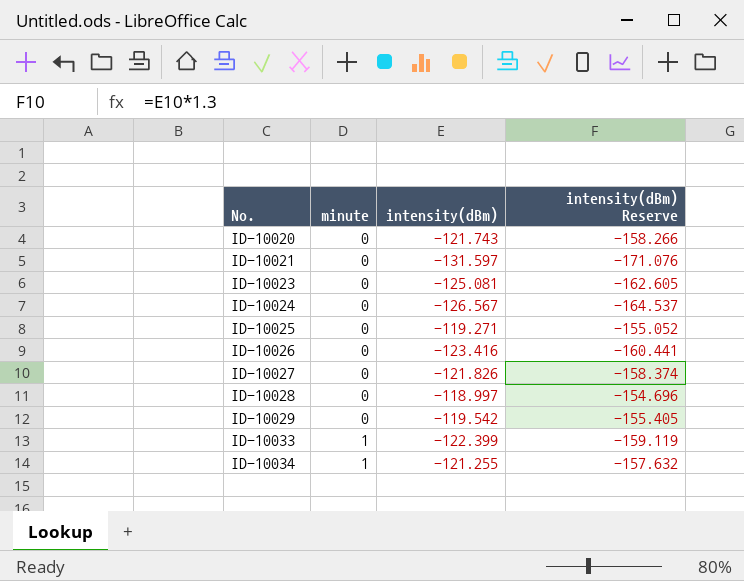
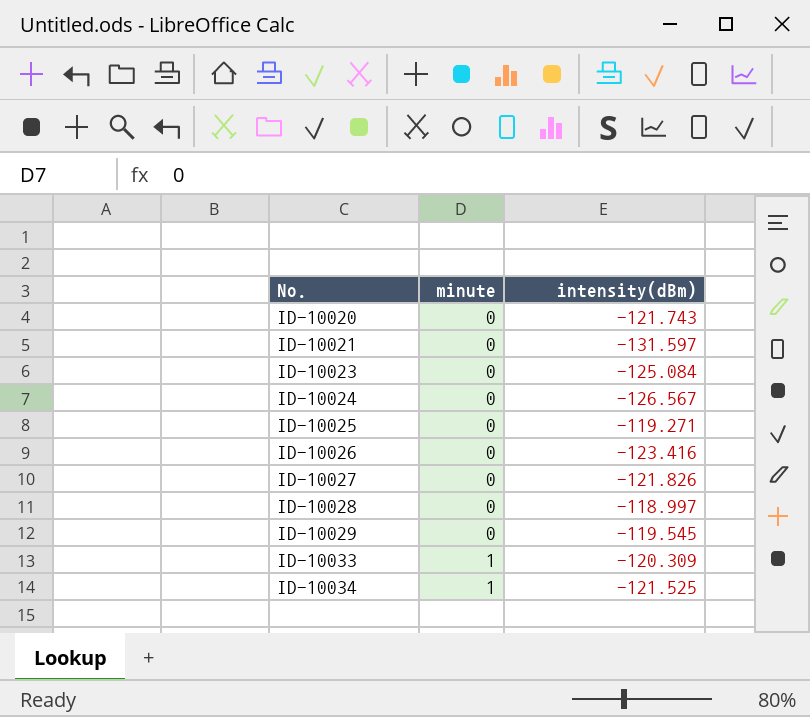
column intensity(dBm) Reserve | formula: [intensity(dBm)] * 1.3 -> none
ID-10023 | intensity(dBm): -125.081 -> -125.084
ID-10029 | intensity(dBm): -119.542 -> -119.545
ID-10033 | intensity(dBm): -122.399 -> -120.309
ID-10034 | intensity(dBm): -121.255 -> -121.525

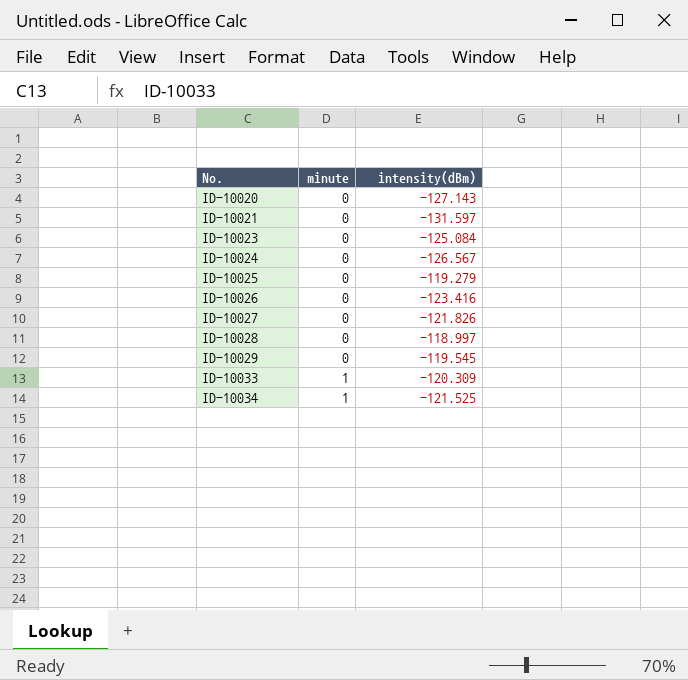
ID-10020 | intensity(dBm): -121.743 -> -127.143
ID-10025 | intensity(dBm): -119.271 -> -119.279

